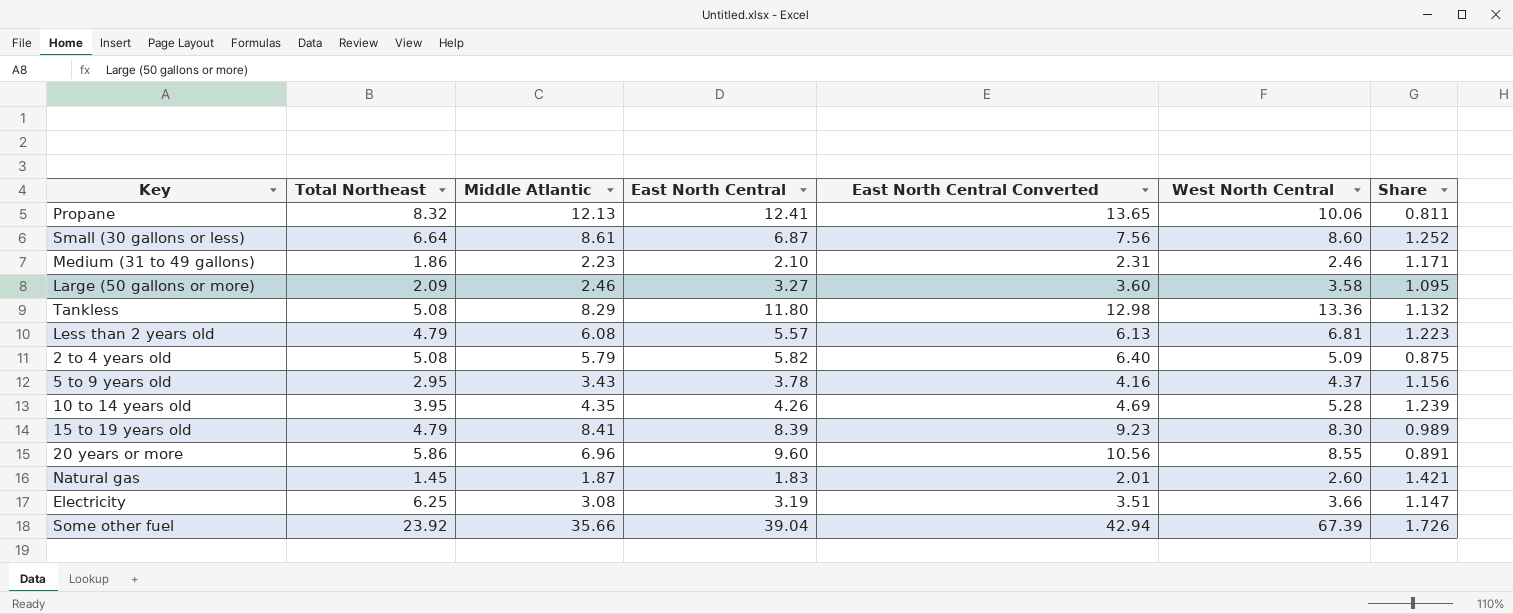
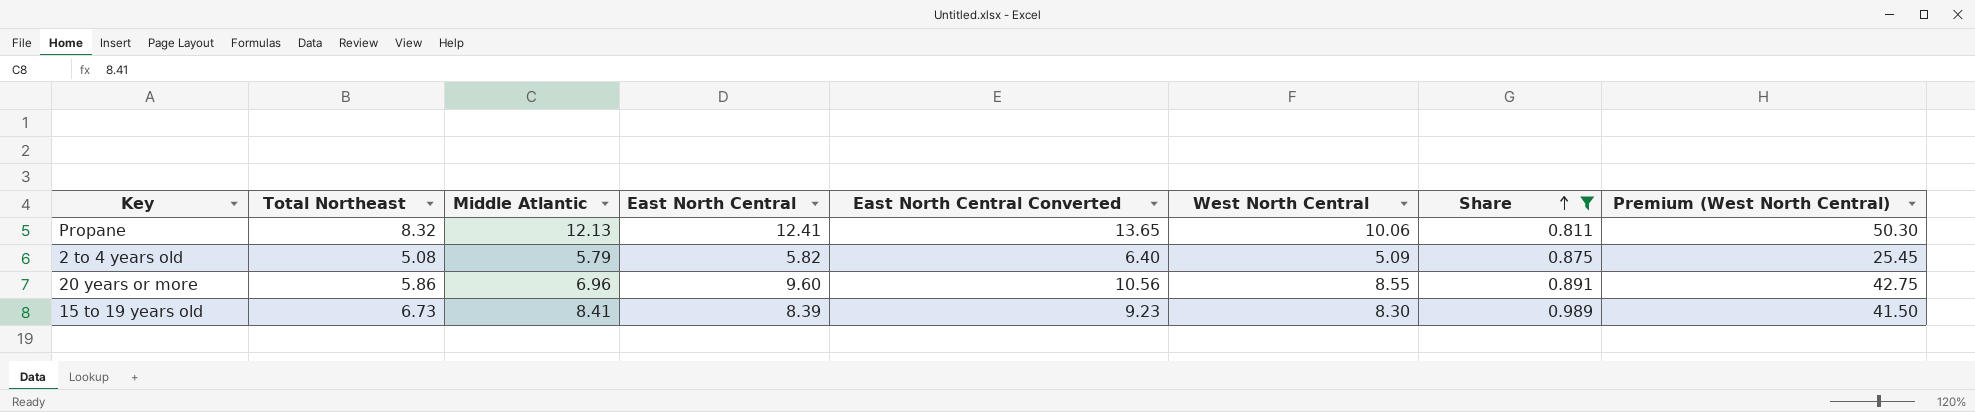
filter: none -> Share <= 0.989
row order: none -> Share ascending
column Premium (West North Central) | formula: none -> [West North Central] * 5
15 to 19 years old | Total Northeast: 4.79 -> 6.73

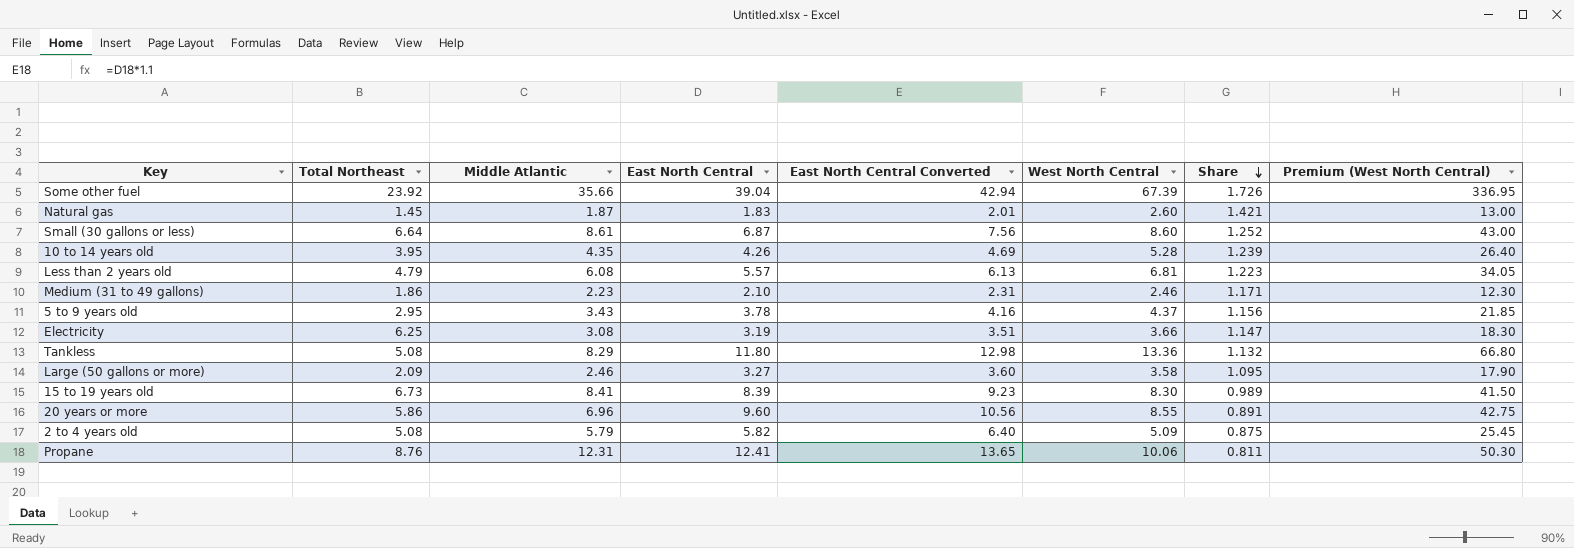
filter: Share <= 0.989 -> none
row order: Share ascending -> Share descending
Propane | Total Northeast: 8.32 -> 8.76
Propane | Middle Atlantic: 12.13 -> 12.31

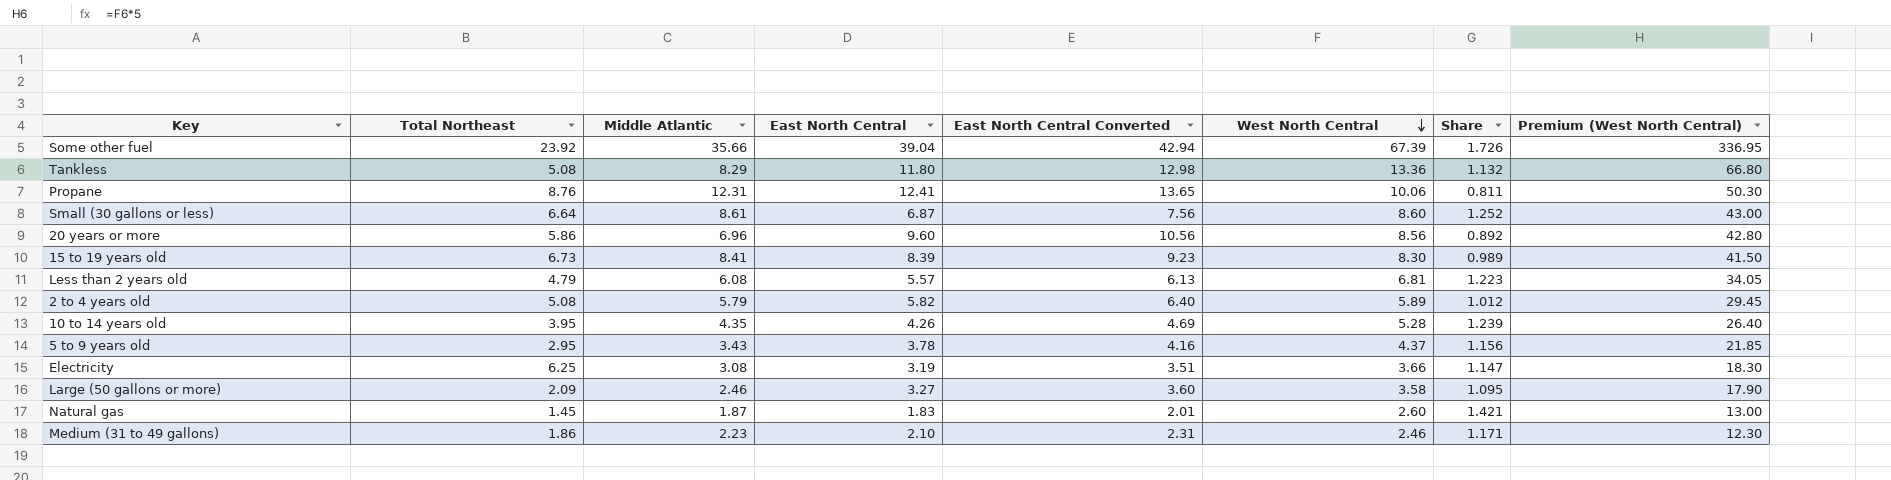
row order: Share descending -> West North Central descending
20 years or more | West North Central: 8.55 -> 8.56
20 years or more | Share: 0.891 -> 0.892
20 years or more | Premium (West North Central): 42.75 -> 42.80
2 to 4 years old | West North Central: 5.09 -> 5.89
2 to 4 years old | Share: 0.875 -> 1.012
2 to 4 years old | Premium (West North Central): 25.45 -> 29.45

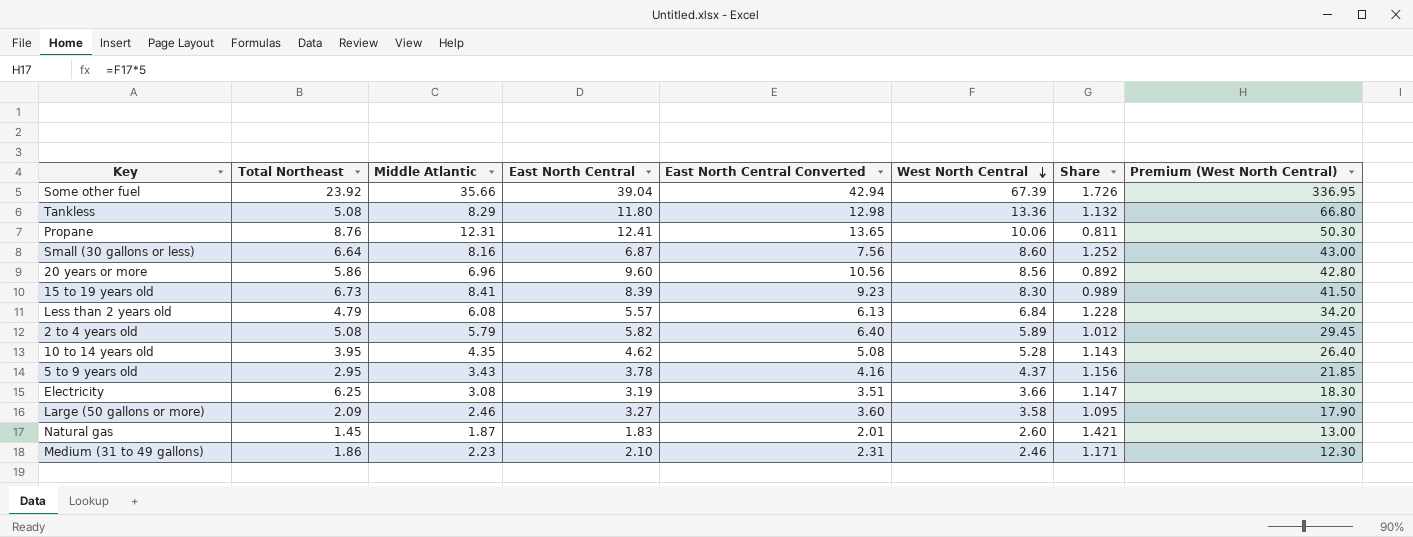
Small (30 gallons or less) | Middle Atlantic: 8.61 -> 8.16
Less than 2 years old | West North Central: 6.81 -> 6.84
Less than 2 years old | Share: 1.223 -> 1.228
Less than 2 years old | Premium (West North Central): 34.05 -> 34.20
10 to 14 years old | East North Central: 4.26 -> 4.62
10 to 14 years old | East North Central Converted: 4.69 -> 5.08
10 to 14 years old | Share: 1.239 -> 1.143

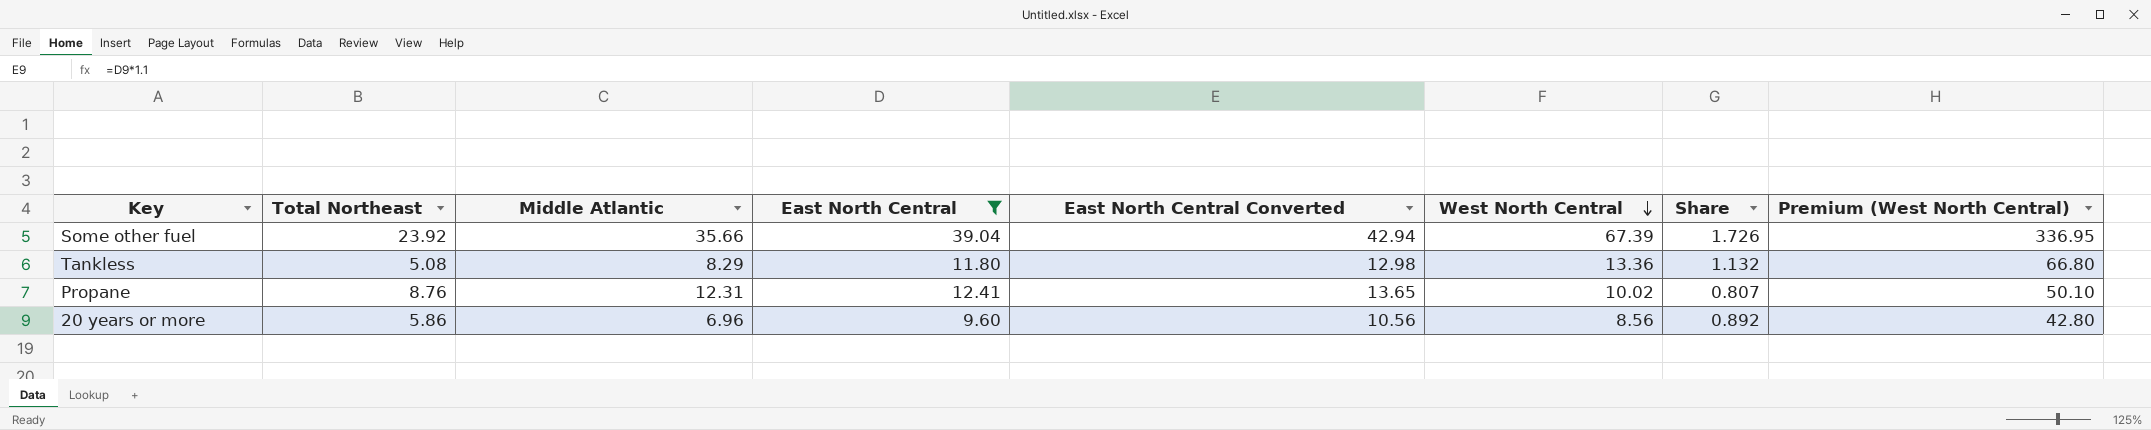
filter: none -> East North Central >= 9.60
Propane | West North Central: 10.06 -> 10.02
Propane | Share: 0.811 -> 0.807
Propane | Premium (West North Central): 50.30 -> 50.10

